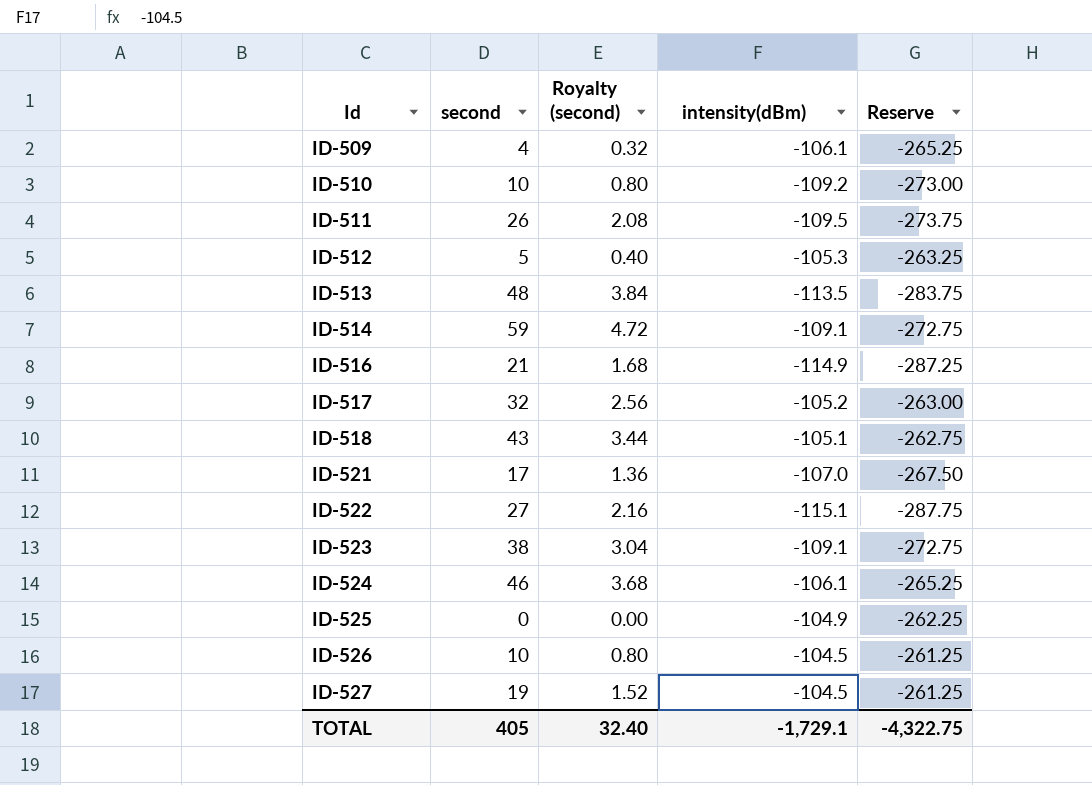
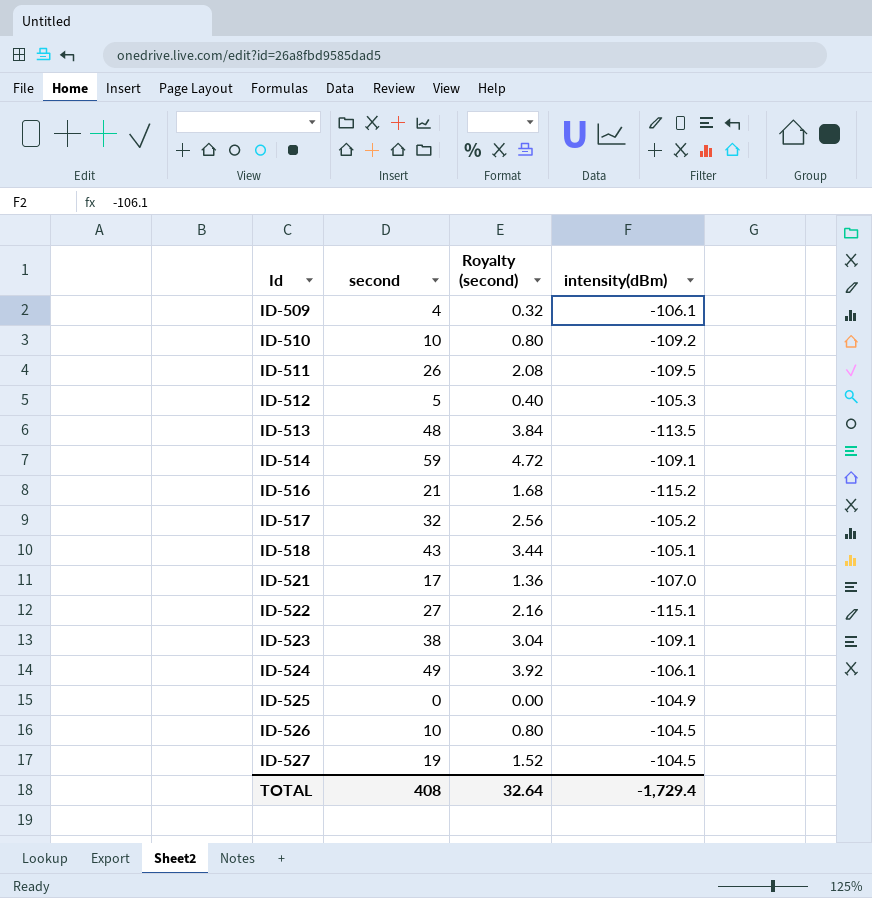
column Reserve | formula: [intensity(dBm)] * 2.5 -> none
ID-516 | intensity(dBm): -114.9 -> -115.2
ID-524 | second: 46 -> 49
ID-524 | Royalty (second): 3.68 -> 3.92
TOTAL | second: 405 -> 408
TOTAL | Royalty (second): 32.40 -> 32.64
TOTAL | intensity(dBm): -1,729.1 -> -1,729.4

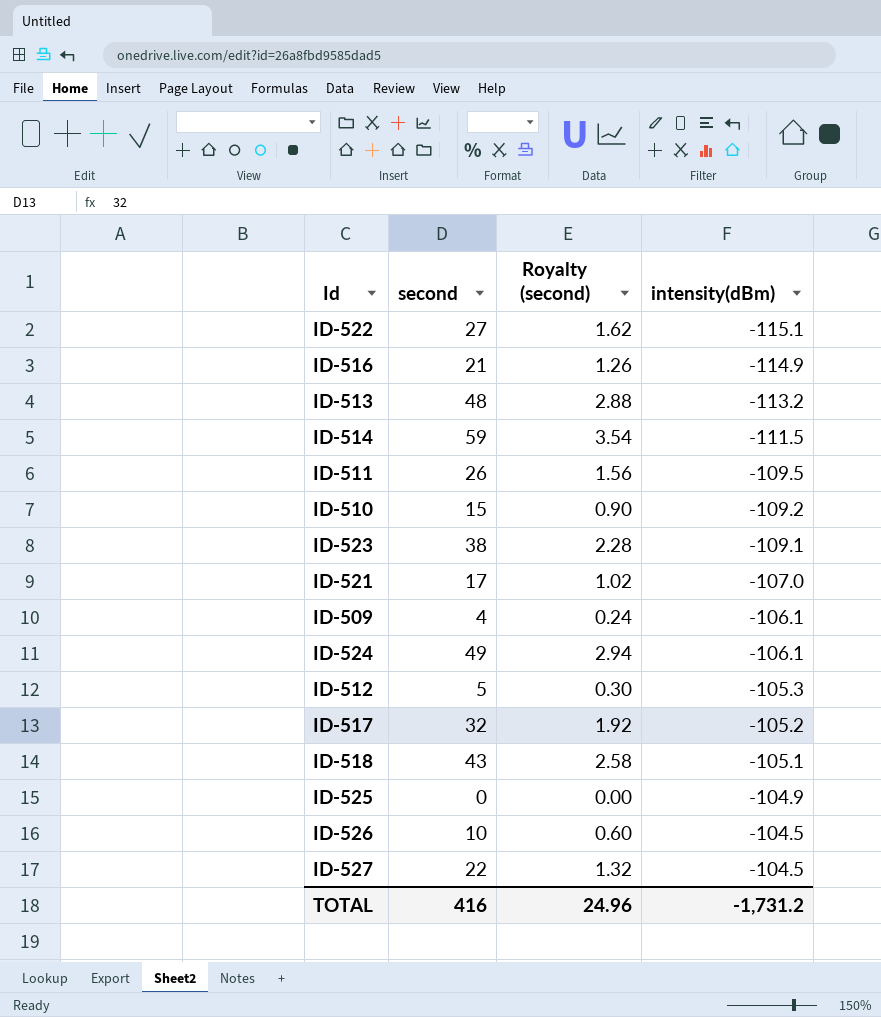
row order: Id ascending -> intensity(dBm) ascending
column Royalty (second) | formula: [second] * 0.08 -> [second] * 0.06
ID-516 | intensity(dBm): -115.2 -> -114.9
ID-513 | intensity(dBm): -113.5 -> -113.2
ID-514 | intensity(dBm): -109.1 -> -111.5
ID-510 | second: 10 -> 15
ID-527 | second: 19 -> 22
TOTAL | second: 408 -> 416
TOTAL | Royalty (second): 32.64 -> 24.96
TOTAL | intensity(dBm): -1,729.4 -> -1,731.2

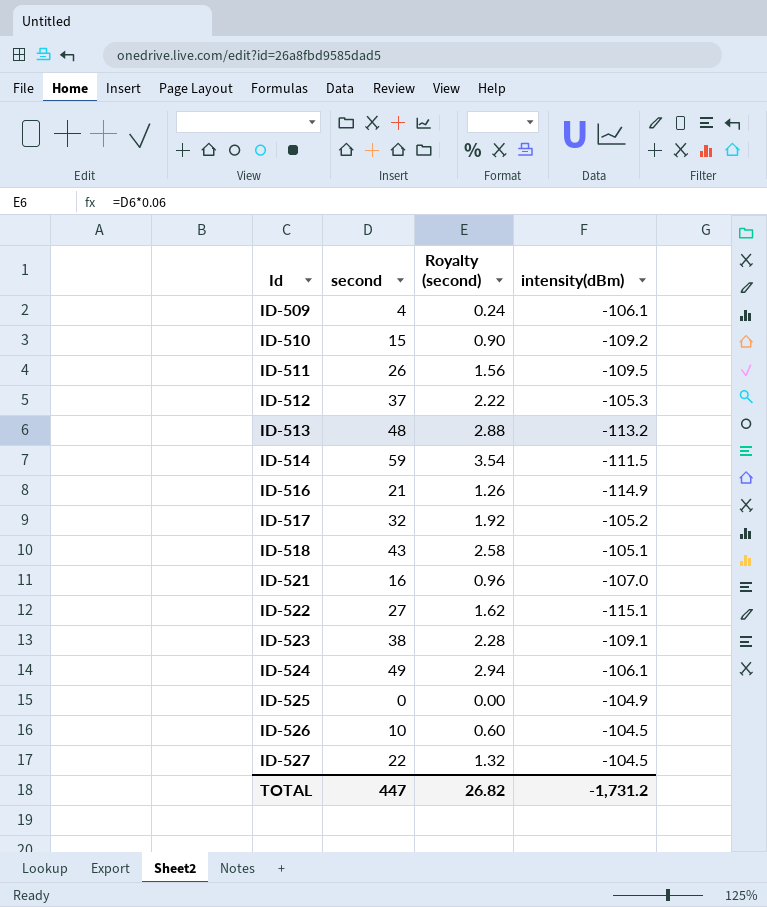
row order: intensity(dBm) ascending -> Id ascending
ID-512 | second: 5 -> 37
ID-512 | Royalty (second): 0.30 -> 2.22
ID-521 | second: 17 -> 16
ID-521 | Royalty (second): 1.02 -> 0.96
TOTAL | second: 416 -> 447
TOTAL | Royalty (second): 24.96 -> 26.82

